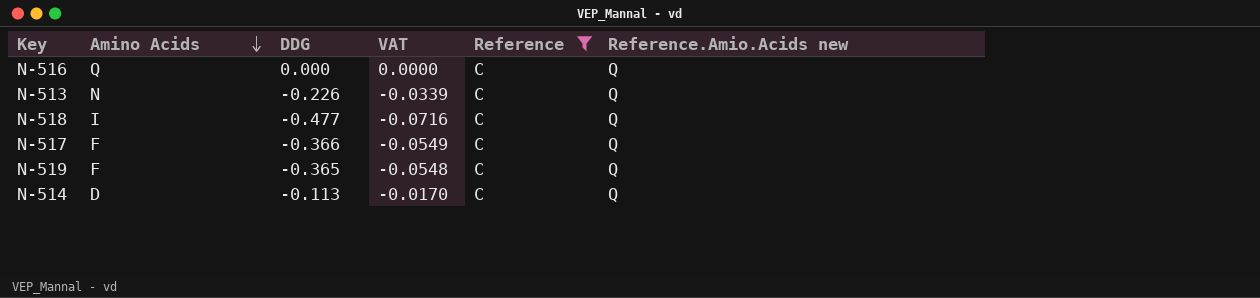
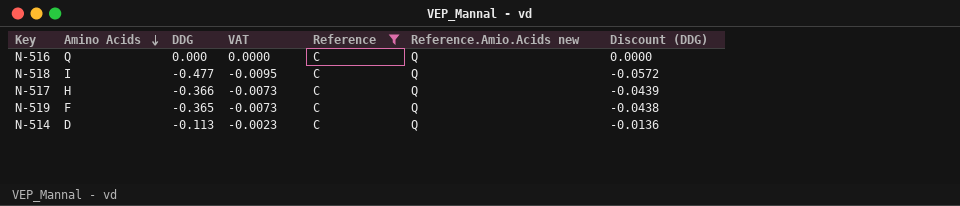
column VAT | formula: [DDG] * 0.15 -> [DDG] * 0.02
column Discount (DDG) | formula: none -> [DDG] * 0.12
row N-513: N | -0.226 | -0.0339 | C | Q -> none
N-517 | Amino Acids: F -> H

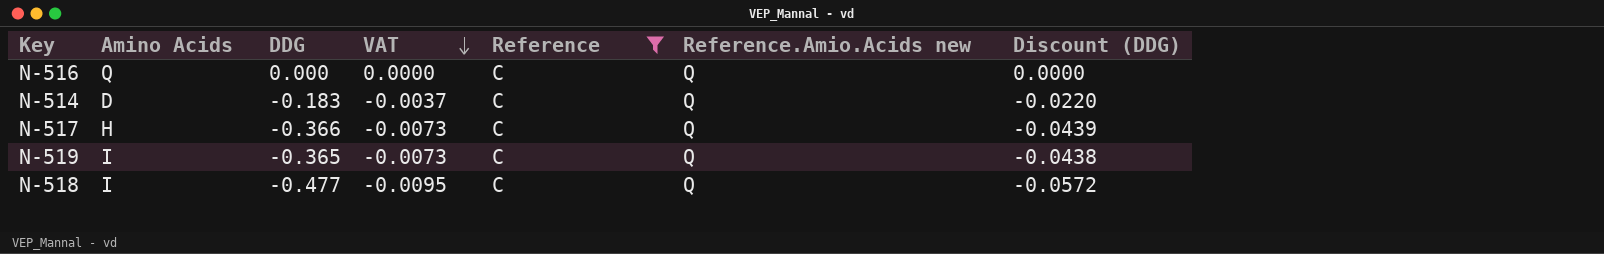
row order: Amino Acids descending -> VAT descending
N-514 | DDG: -0.113 -> -0.183
N-514 | VAT: -0.0023 -> -0.0037
N-514 | Discount (DDG): -0.0136 -> -0.0220
N-519 | Amino Acids: F -> I

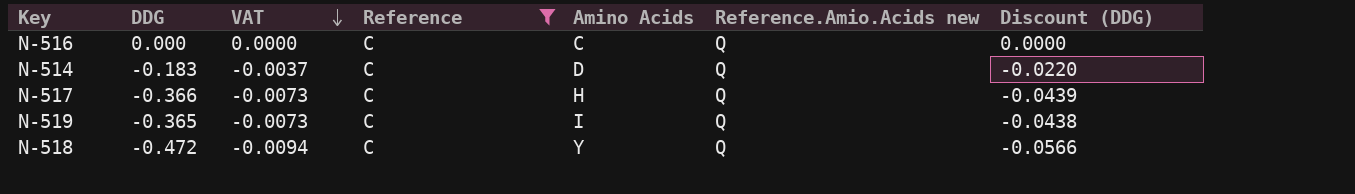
column Amino Acids | position: 2 -> 5
N-516 | Amino Acids: Q -> C
N-518 | DDG: -0.477 -> -0.472
N-518 | VAT: -0.0095 -> -0.0094
N-518 | Amino Acids: I -> Y
N-518 | Discount (DDG): -0.0572 -> -0.0566

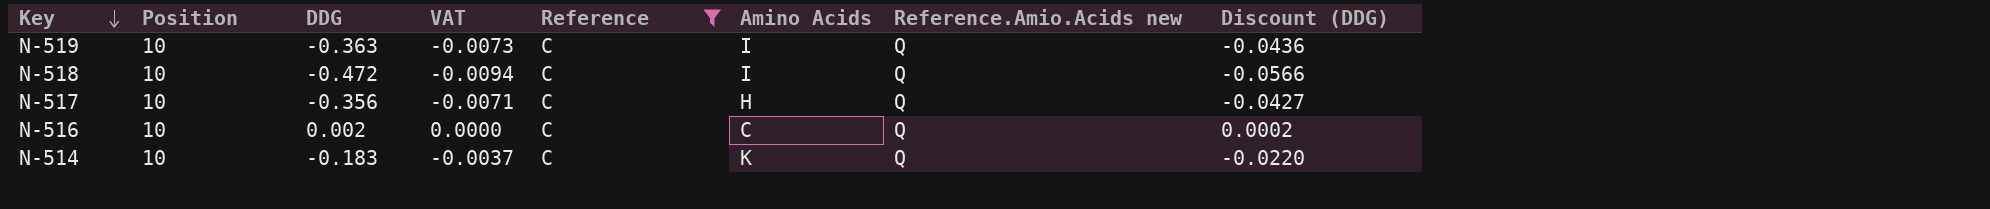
row order: VAT descending -> Key descending
column Position | position: none -> 2
N-519 | DDG: -0.365 -> -0.363
N-519 | Discount (DDG): -0.0438 -> -0.0436
N-518 | Amino Acids: Y -> I
N-517 | DDG: -0.366 -> -0.356
N-517 | VAT: -0.0073 -> -0.0071
N-517 | Discount (DDG): -0.0439 -> -0.0427
N-516 | DDG: 0.000 -> 0.002
N-516 | Discount (DDG): 0.0000 -> 0.0002
N-514 | Amino Acids: D -> K

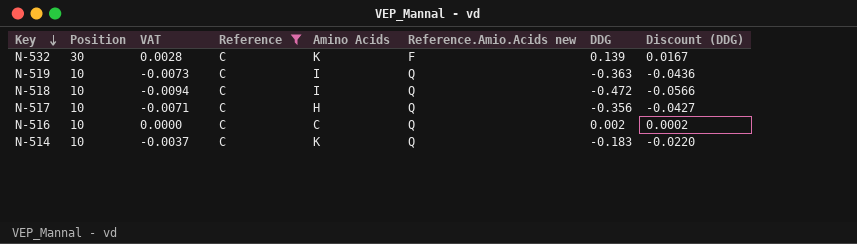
column DDG | position: 3 -> 7
row N-532: none -> 30 | 0.0028 | C | K | F | 0.139 | 0.0167

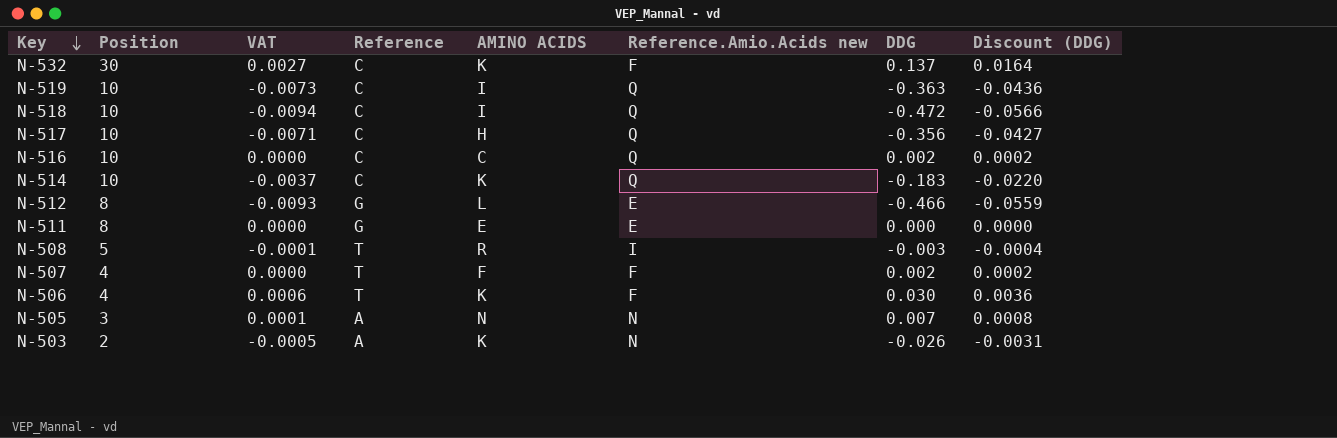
filter: Reference = C -> none
column name: Amino Acids -> AMINO ACIDS
N-532 | VAT: 0.0028 -> 0.0027
N-532 | DDG: 0.139 -> 0.137
N-532 | Discount (DDG): 0.0167 -> 0.0164

